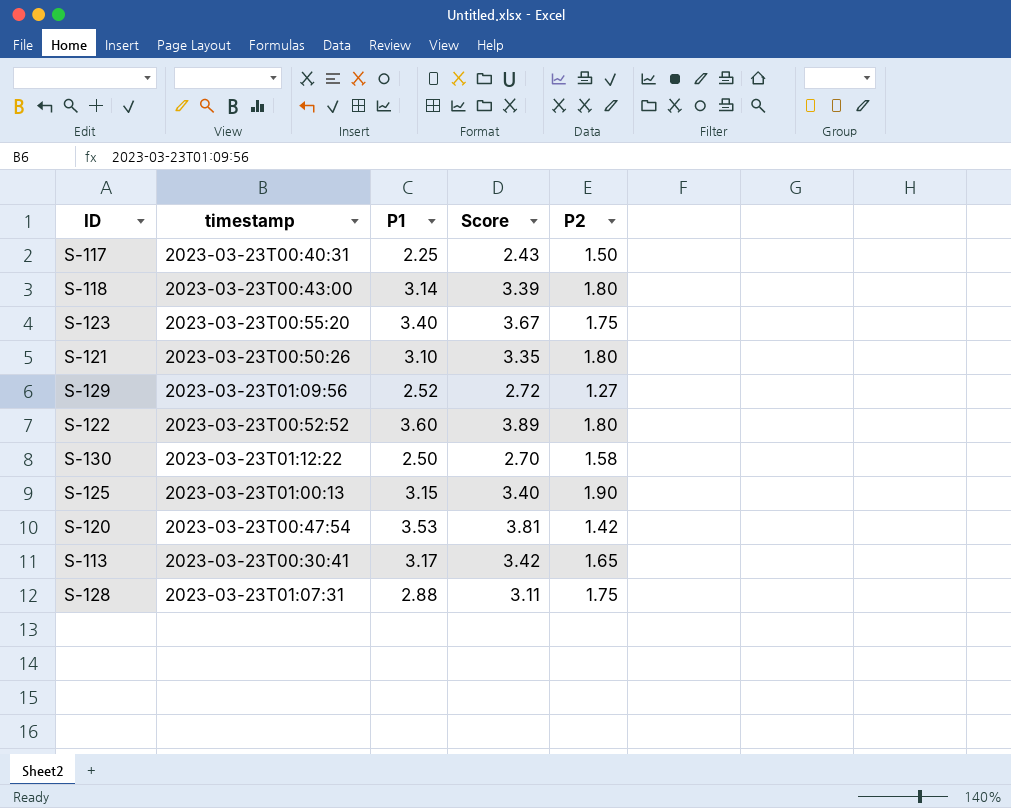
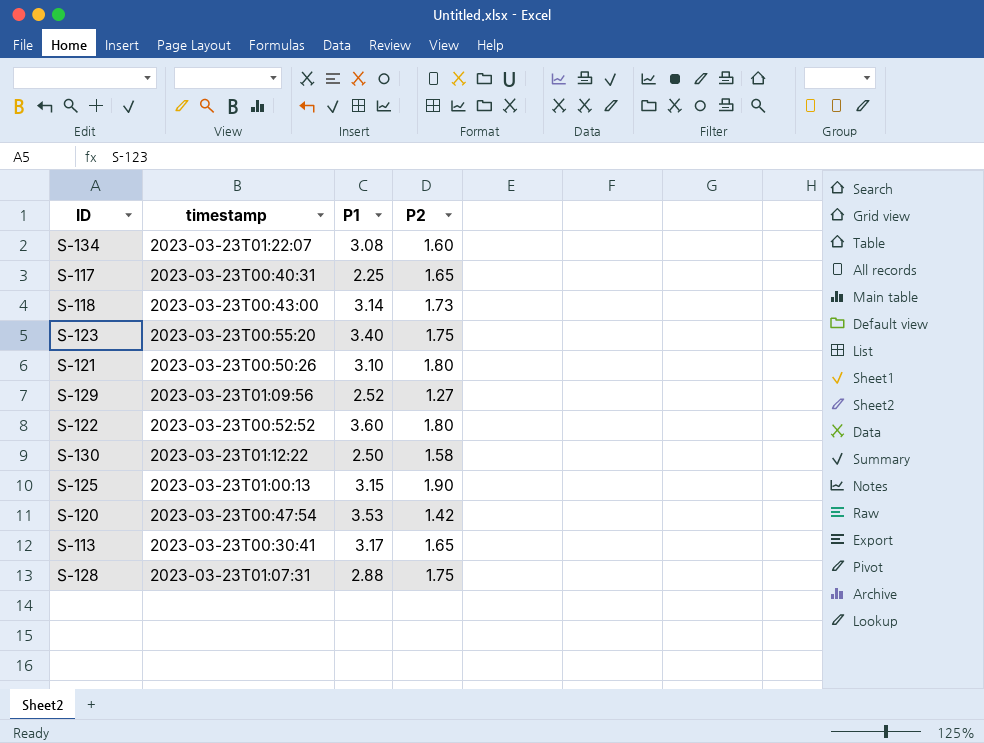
column Score | formula: [P1] * 1.08 -> none
row S-134: none -> 2023-03-23T01:22:07 | 3.08 | 1.60
S-117 | P2: 1.50 -> 1.65
S-118 | P2: 1.80 -> 1.73

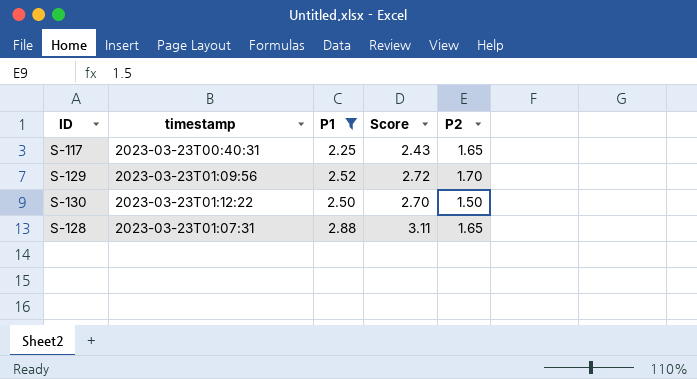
filter: none -> P1 <= 2.88
column Score | formula: none -> [P1] * 1.08
S-129 | P2: 1.27 -> 1.70
S-130 | P2: 1.58 -> 1.50
S-128 | P2: 1.75 -> 1.65

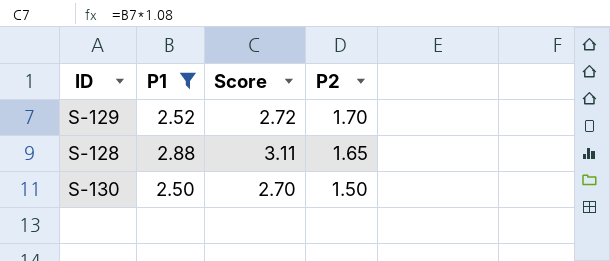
row order: none -> P2 descending
column timestamp | position: 2 -> none
row S-117: 2023-03-23T00:40:31 | 2.25 | 2.43 | 1.65 -> none

